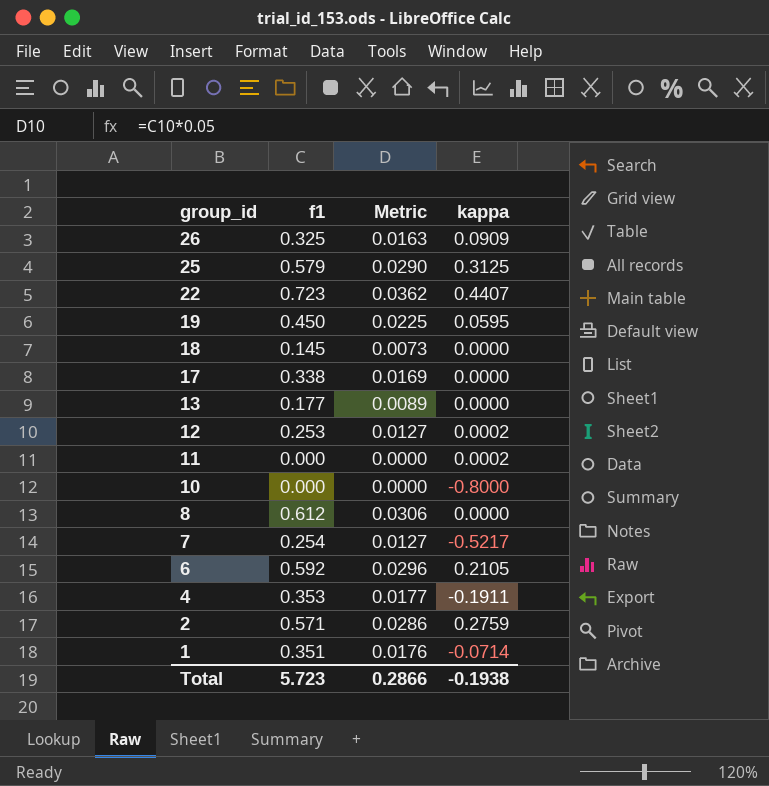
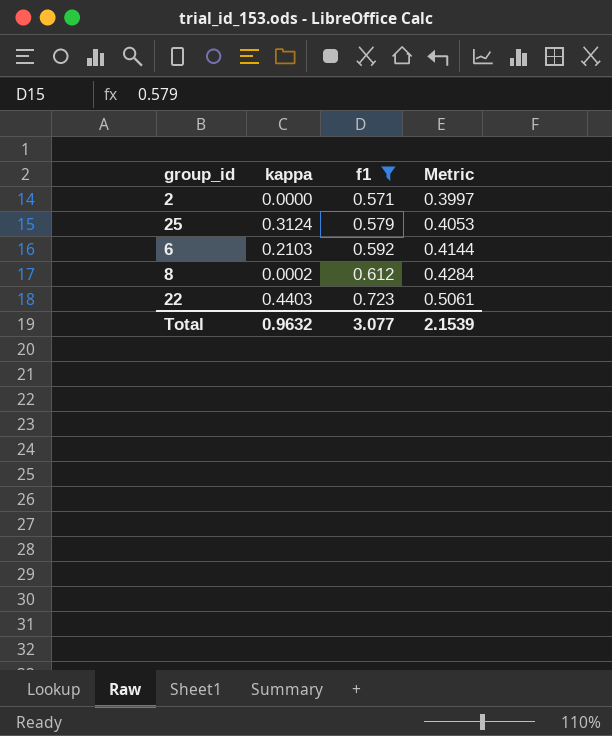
filter: none -> f1 >= 0.571
row order: group_id descending -> f1 ascending
column kappa | position: 4 -> 2
column Metric | formula: [f1] * 0.05 -> [f1] * 0.7
2 | kappa: 0.2759 -> 0.0000
25 | kappa: 0.3125 -> 0.3124
6 | kappa: 0.2105 -> 0.2103
8 | kappa: 0.0000 -> 0.0002
22 | kappa: 0.4407 -> 0.4403
Total | kappa: -0.1938 -> 0.9632
Total | f1: 5.723 -> 3.077
Total | Metric: 0.2866 -> 2.1539

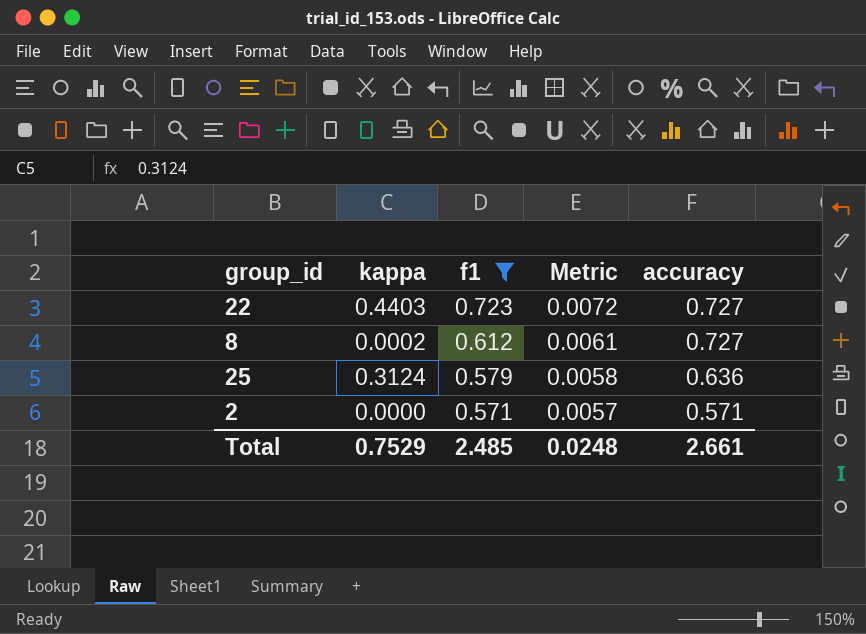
row order: f1 ascending -> f1 descending
column Metric | formula: [f1] * 0.7 -> [f1] * 0.01
column accuracy | position: none -> 5
row 6: 0.2103 | 0.592 | 0.4144 -> none
Total | kappa: 0.9632 -> 0.7529
Total | f1: 3.077 -> 2.485
Total | Metric: 2.1539 -> 0.0248

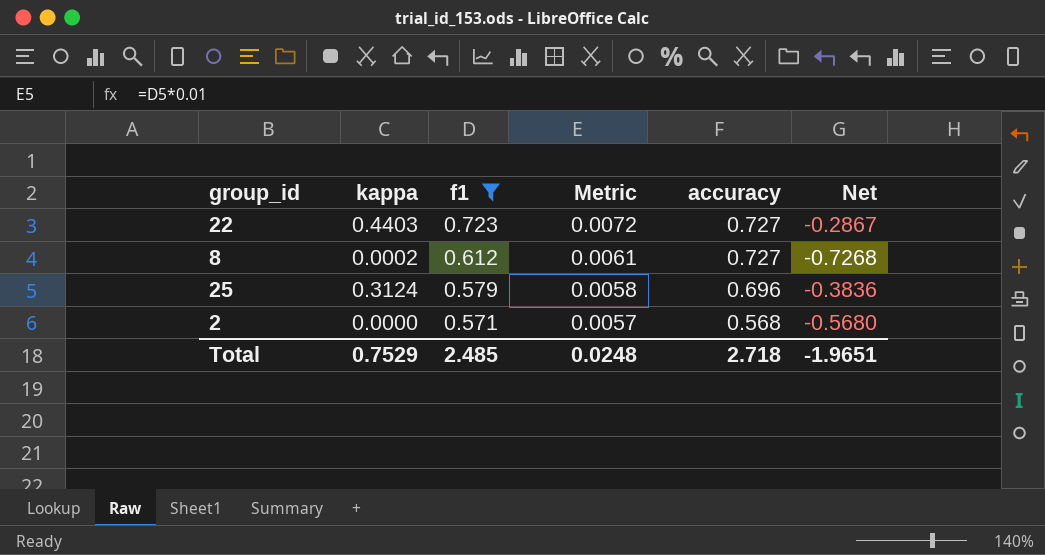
column Net | formula: none -> [kappa] - [accuracy]
25 | accuracy: 0.636 -> 0.696
2 | accuracy: 0.571 -> 0.568
Total | accuracy: 2.661 -> 2.718

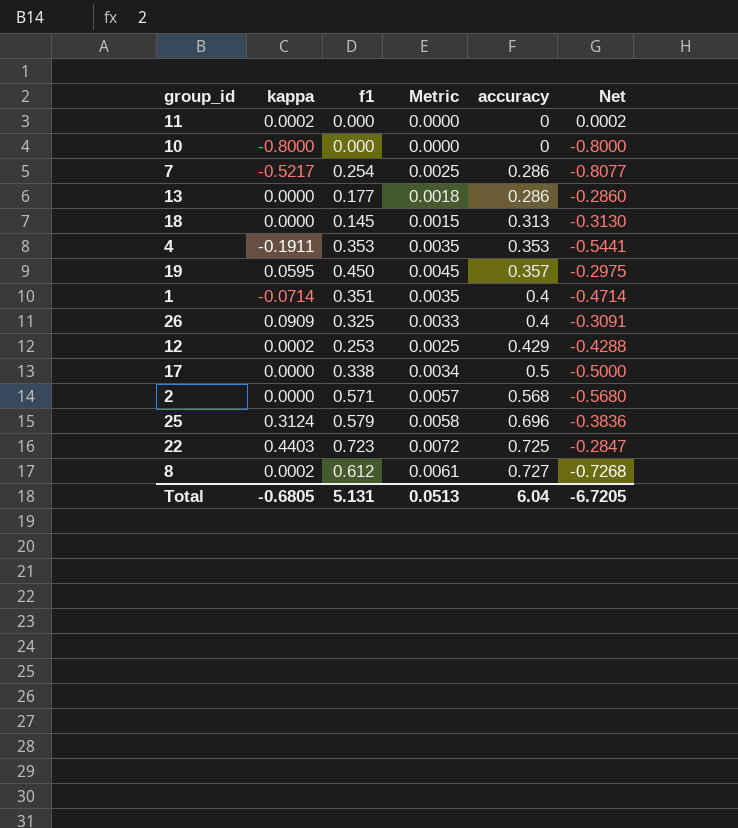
filter: f1 >= 0.571 -> none
row order: f1 descending -> accuracy ascending
22 | accuracy: 0.727 -> 0.725
22 | Net: -0.2867 -> -0.2847
Total | kappa: 0.7529 -> -0.6805
Total | f1: 2.485 -> 5.131
Total | Metric: 0.0248 -> 0.0513
Total | accuracy: 2.718 -> 6.04
Total | Net: -1.9651 -> -6.7205

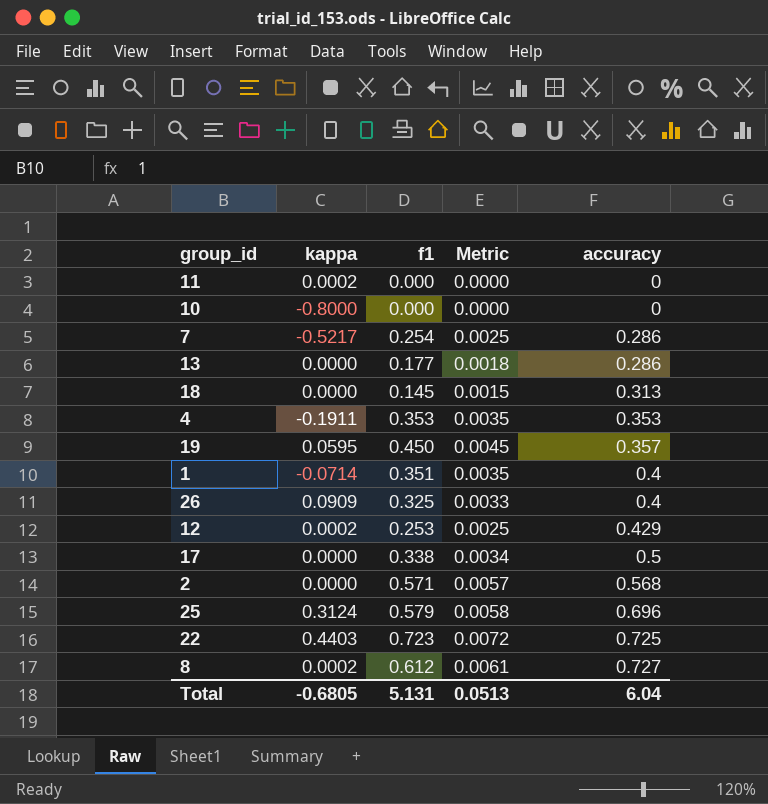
column Net | formula: [kappa] - [accuracy] -> none

